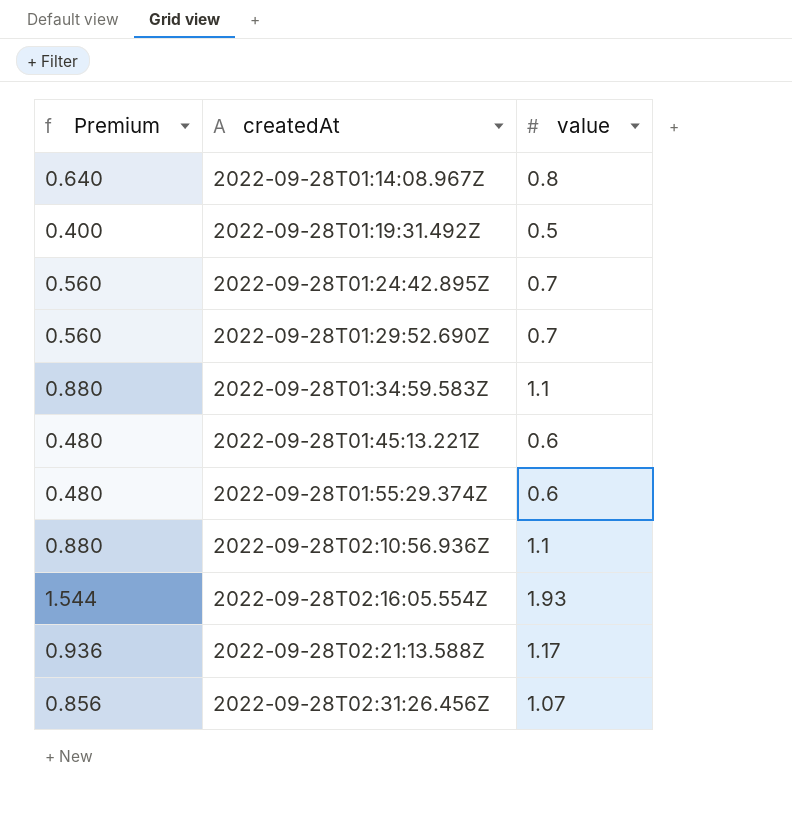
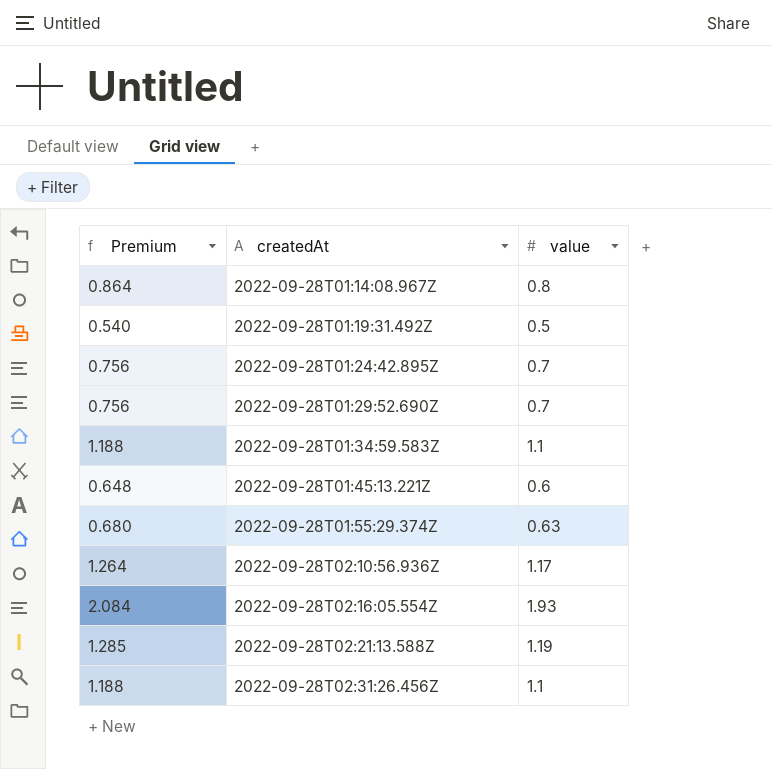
column Premium | formula: [value] * 0.8 -> [value] * 1.08
2022-09-28T01:55:29.374Z | value: 0.6 -> 0.63
2022-09-28T02:10:56.936Z | value: 1.1 -> 1.17
2022-09-28T02:21:13.588Z | value: 1.17 -> 1.19
2022-09-28T02:31:26.456Z | value: 1.07 -> 1.1

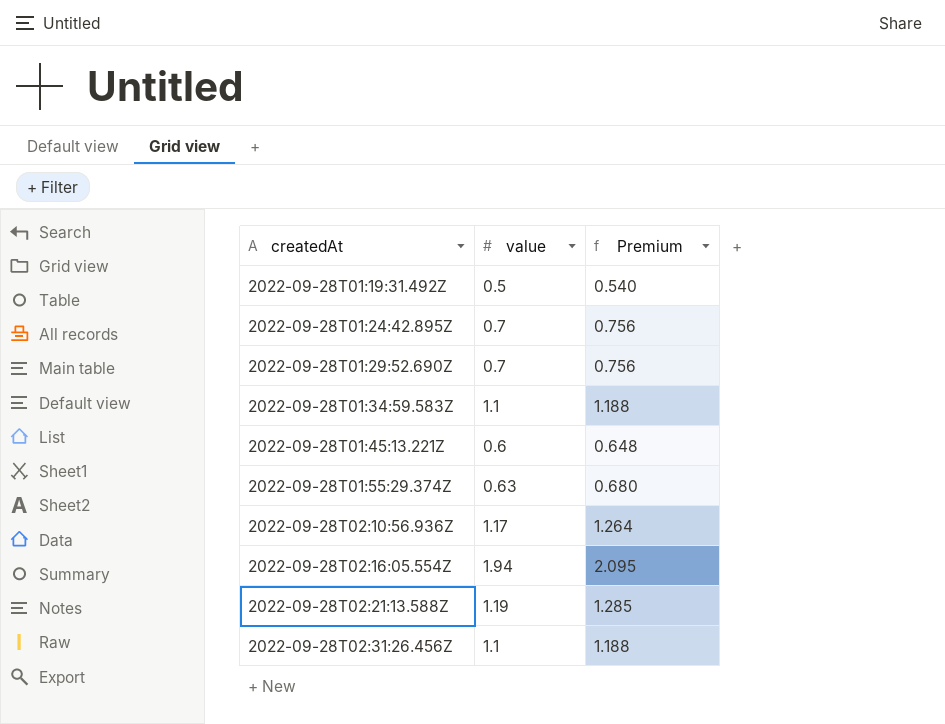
column Premium | position: 1 -> 3
row 2022-09-28T01:14:08.967Z: 0.864 | 0.8 -> none
2022-09-28T02:16:05.554Z | value: 1.93 -> 1.94
2022-09-28T02:16:05.554Z | Premium: 2.084 -> 2.095

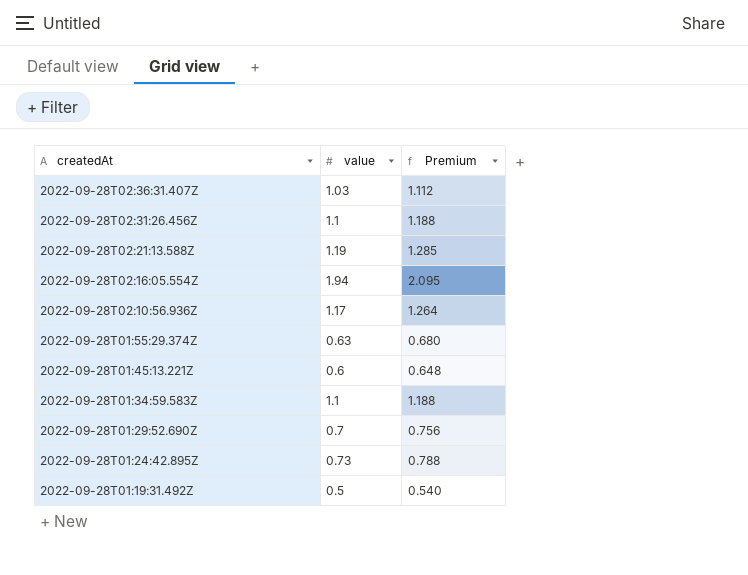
row order: createdAt ascending -> createdAt descending
row 2022-09-28T02:36:31.407Z: none -> 1.03 | 1.112
2022-09-28T01:24:42.895Z | value: 0.7 -> 0.73
2022-09-28T01:24:42.895Z | Premium: 0.756 -> 0.788

